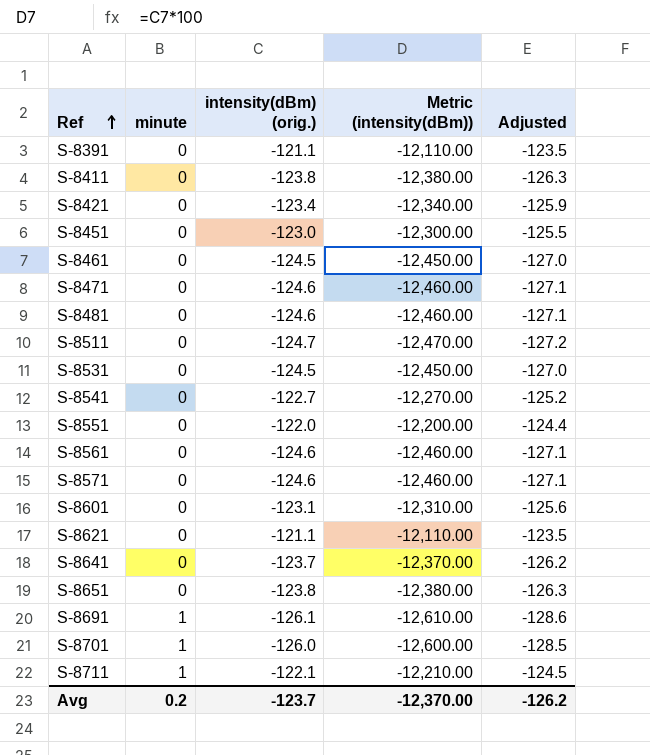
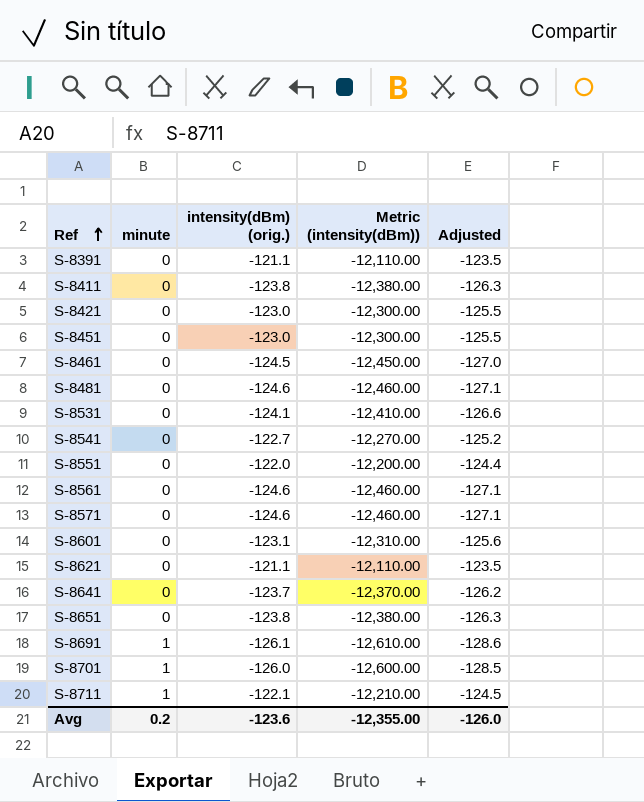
row S-8471: 0 | -124.6 | -12,460.00 | -127.1 -> none
row S-8511: 0 | -124.7 | -12,470.00 | -127.2 -> none
S-8421 | intensity(dBm) (orig.): -123.4 -> -123.0
S-8421 | Metric (intensity(dBm)): -12,340.00 -> -12,300.00
S-8421 | Adjusted: -125.9 -> -125.5
S-8531 | intensity(dBm) (orig.): -124.5 -> -124.1
S-8531 | Metric (intensity(dBm)): -12,450.00 -> -12,410.00
S-8531 | Adjusted: -127.0 -> -126.6
Avg | intensity(dBm) (orig.): -123.7 -> -123.6
Avg | Metric (intensity(dBm)): -12,370.00 -> -12,355.00
Avg | Adjusted: -126.2 -> -126.0

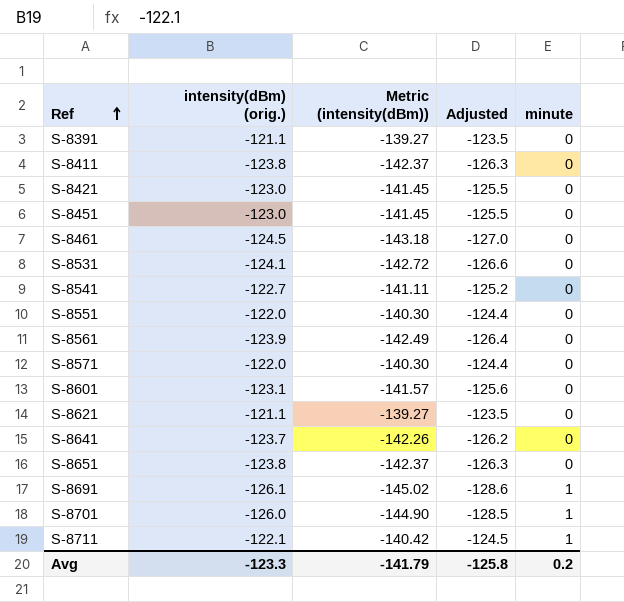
column Metric (intensity(dBm)) | formula: [intensity(dBm) (orig.)] * 100 -> [intensity(dBm) (orig.)] * 1.15
column minute | position: 2 -> 5
row S-8481: 0 | -124.6 | -12,460.00 | -127.1 -> none
S-8561 | intensity(dBm) (orig.): -124.6 -> -123.9
S-8561 | Adjusted: -127.1 -> -126.4
S-8571 | intensity(dBm) (orig.): -124.6 -> -122.0
S-8571 | Adjusted: -127.1 -> -124.4
Avg | intensity(dBm) (orig.): -123.6 -> -123.3
Avg | Metric (intensity(dBm)): -12,355.00 -> -141.79
Avg | Adjusted: -126.0 -> -125.8

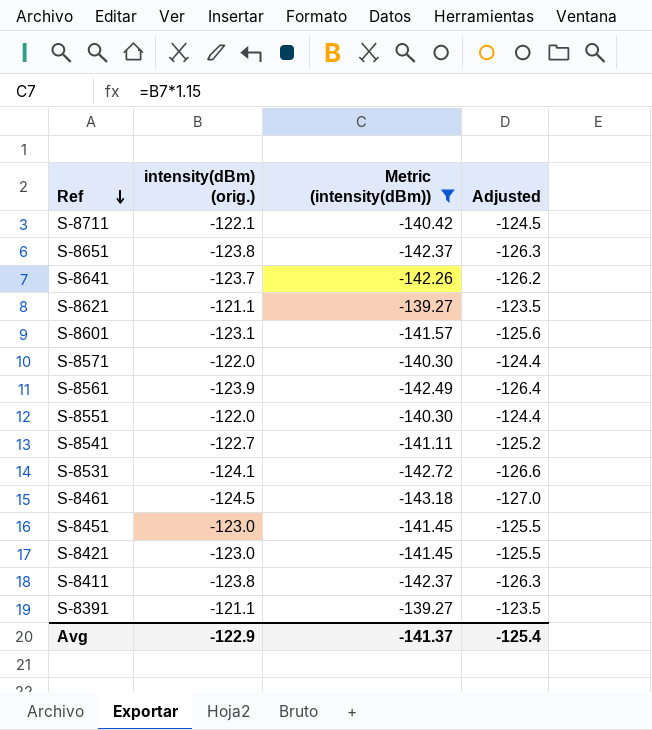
filter: none -> Metric (intensity(dBm)) >= -143.18
row order: Ref ascending -> Ref descending
column minute | position: 5 -> none
Avg | intensity(dBm) (orig.): -123.3 -> -122.9
Avg | Metric (intensity(dBm)): -141.79 -> -141.37
Avg | Adjusted: -125.8 -> -125.4

